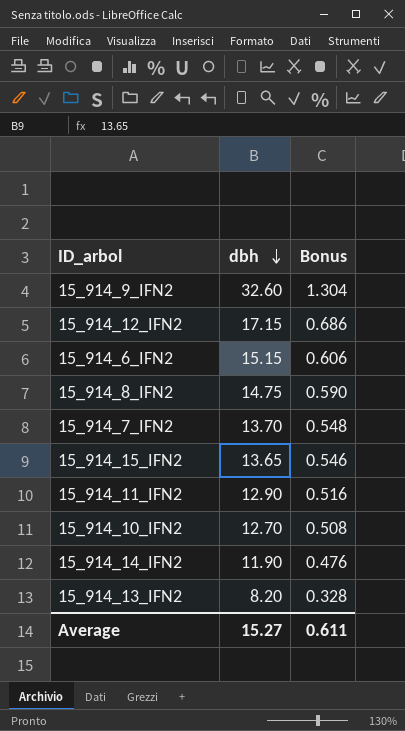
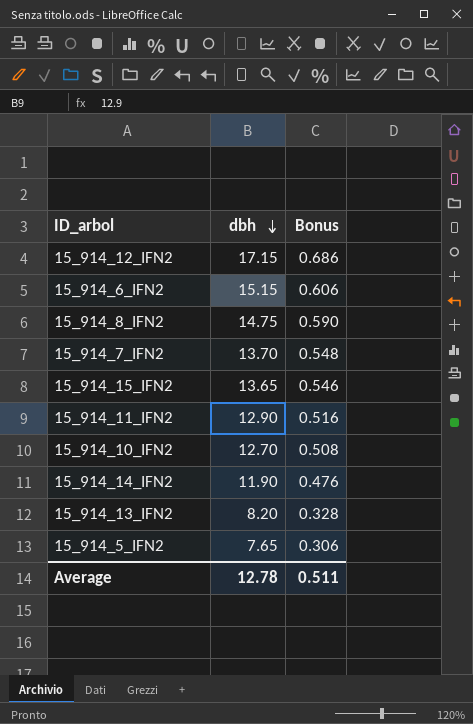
row 15_914_9_IFN2: 32.60 | 1.304 -> none
row 15_914_5_IFN2: none -> 7.65 | 0.306
Average | dbh: 15.27 -> 12.78
Average | Bonus: 0.611 -> 0.511

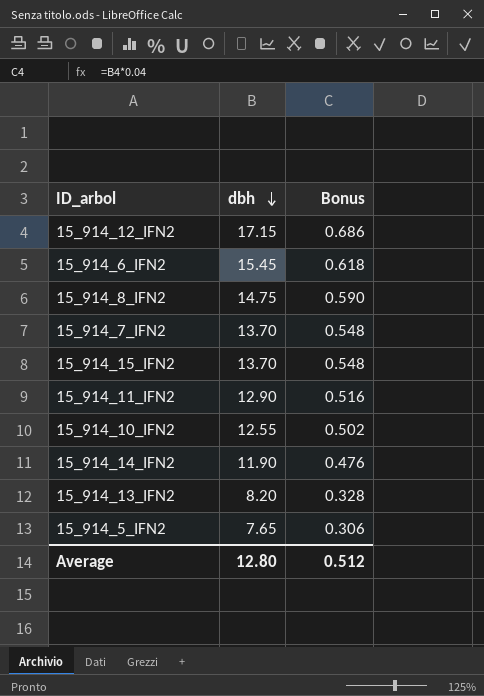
15_914_6_IFN2 | dbh: 15.15 -> 15.45
15_914_6_IFN2 | Bonus: 0.606 -> 0.618
15_914_15_IFN2 | dbh: 13.65 -> 13.70
15_914_15_IFN2 | Bonus: 0.546 -> 0.548
15_914_10_IFN2 | dbh: 12.70 -> 12.55
15_914_10_IFN2 | Bonus: 0.508 -> 0.502
Average | dbh: 12.78 -> 12.80
Average | Bonus: 0.511 -> 0.512

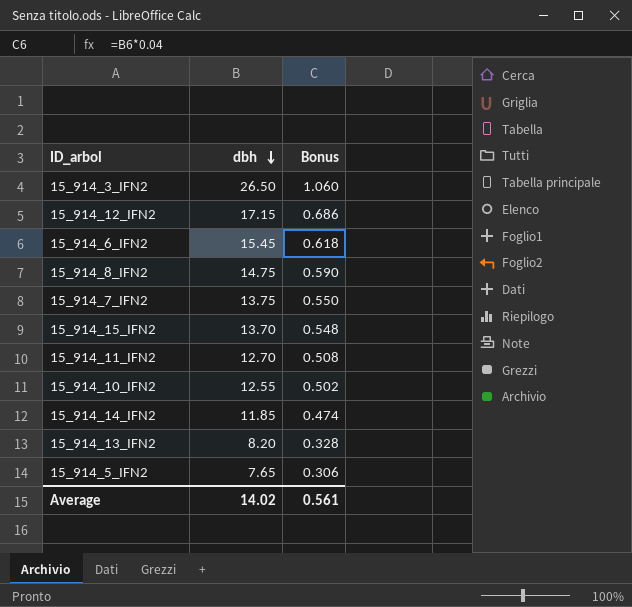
row 15_914_3_IFN2: none -> 26.50 | 1.060
15_914_7_IFN2 | dbh: 13.70 -> 13.75
15_914_7_IFN2 | Bonus: 0.548 -> 0.550
15_914_11_IFN2 | dbh: 12.90 -> 12.70
15_914_11_IFN2 | Bonus: 0.516 -> 0.508
15_914_14_IFN2 | dbh: 11.90 -> 11.85
15_914_14_IFN2 | Bonus: 0.476 -> 0.474
Average | dbh: 12.80 -> 14.02
Average | Bonus: 0.512 -> 0.561

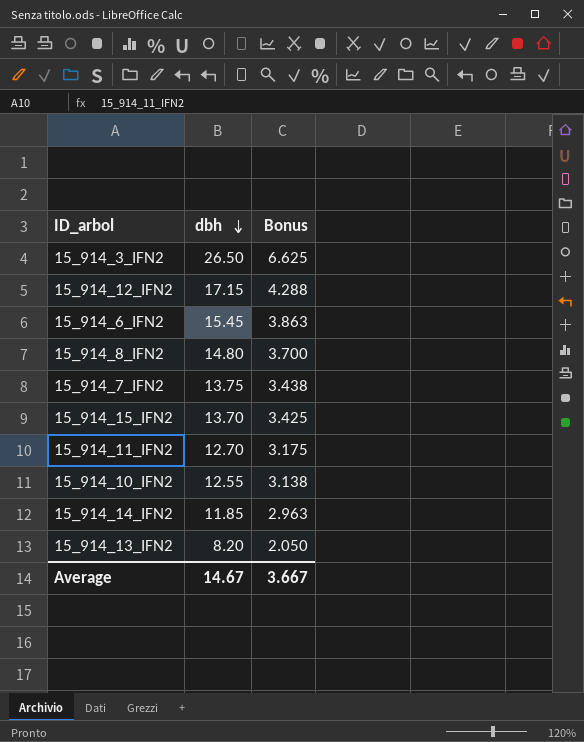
column Bonus | formula: [dbh] * 0.04 -> [dbh] * 0.25
row 15_914_5_IFN2: 7.65 | 0.306 -> none
15_914_8_IFN2 | dbh: 14.75 -> 14.80
Average | dbh: 14.02 -> 14.67
Average | Bonus: 0.561 -> 3.667

